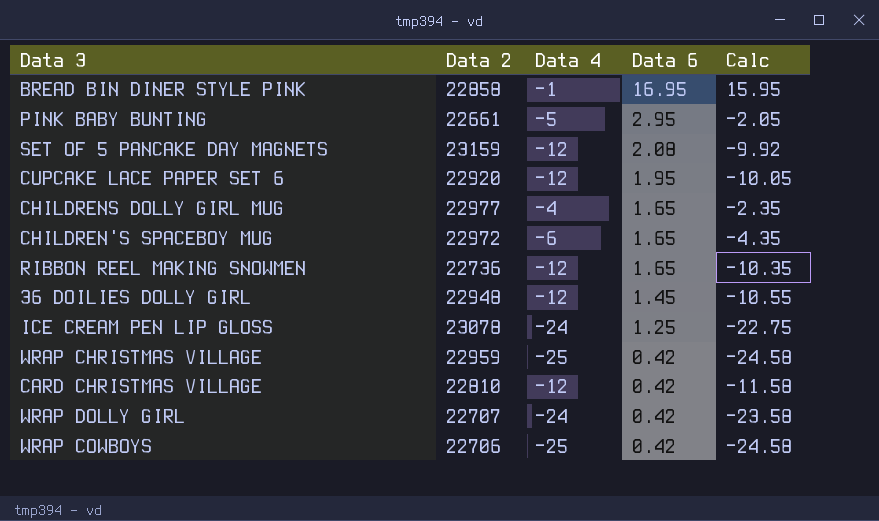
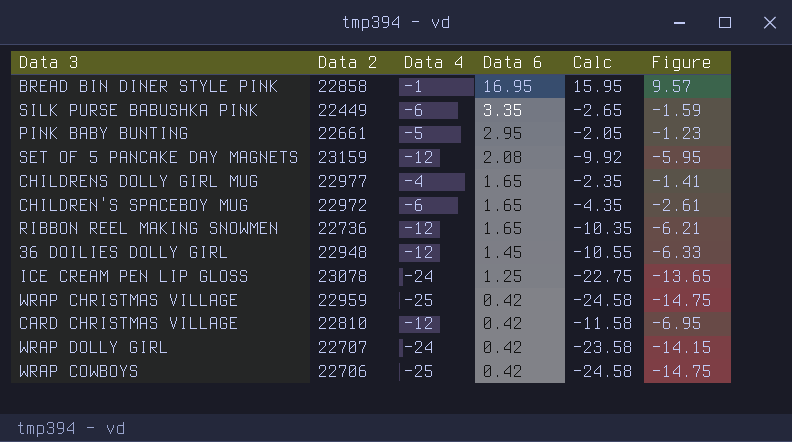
column Figure | formula: none -> [Calc] * 0.6
row CUPCAKE LACE PAPER SET 6: 22920 | -12 | 1.95 | -10.05 -> none
row SILK PURSE BABUSHKA PINK: none -> 22449 | -6 | 3.35 | -2.65 | -1.59

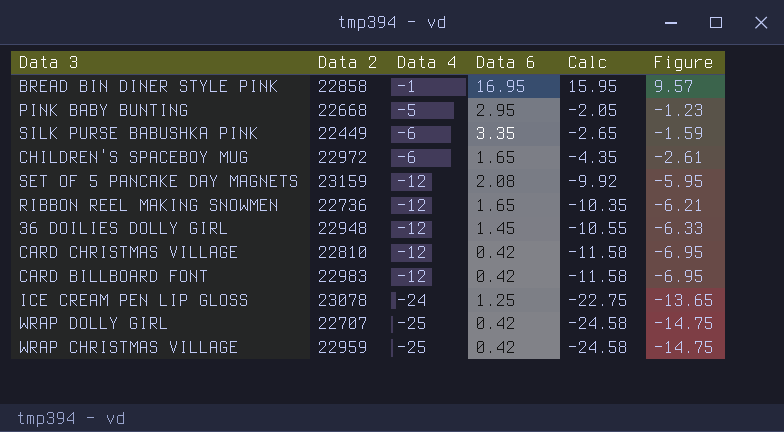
row order: Data 6 descending -> Data 4 descending
row CHILDRENS DOLLY GIRL MUG: 22977 | -4 | 1.65 | -2.35 | -1.41 -> none
row WRAP COWBOYS: 22706 | -25 | 0.42 | -24.58 | -14.75 -> none
PINK BABY BUNTING | Data 2: 22661 -> 22668
row CARD BILLBOARD FONT: none -> 22983 | -12 | 0.42 | -11.58 | -6.95
WRAP DOLLY GIRL | Data 4: -24 -> -25
WRAP DOLLY GIRL | Calc: -23.58 -> -24.58
WRAP DOLLY GIRL | Figure: -14.15 -> -14.75

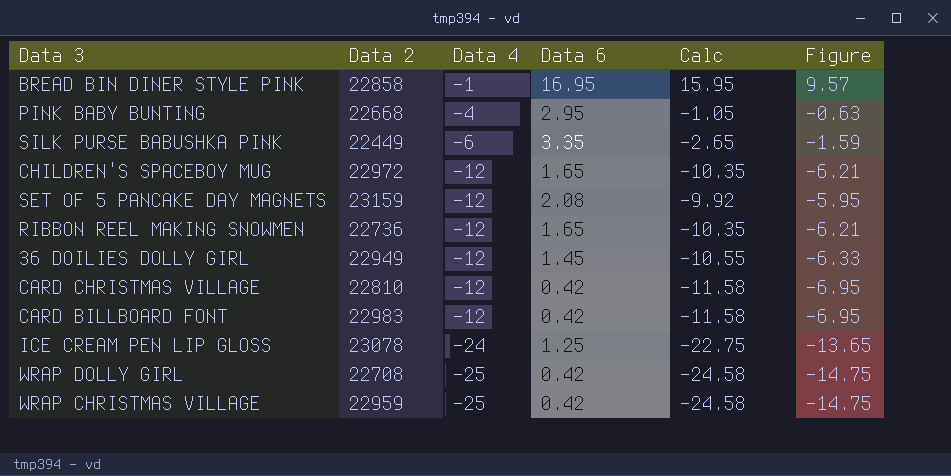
PINK BABY BUNTING | Data 4: -5 -> -4
PINK BABY BUNTING | Calc: -2.05 -> -1.05
PINK BABY BUNTING | Figure: -1.23 -> -0.63
CHILDREN'S SPACEBOY MUG | Data 4: -6 -> -12
CHILDREN'S SPACEBOY MUG | Calc: -4.35 -> -10.35
CHILDREN'S SPACEBOY MUG | Figure: -2.61 -> -6.21
36 DOILIES DOLLY GIRL | Data 2: 22948 -> 22949
WRAP DOLLY GIRL | Data 2: 22707 -> 22708

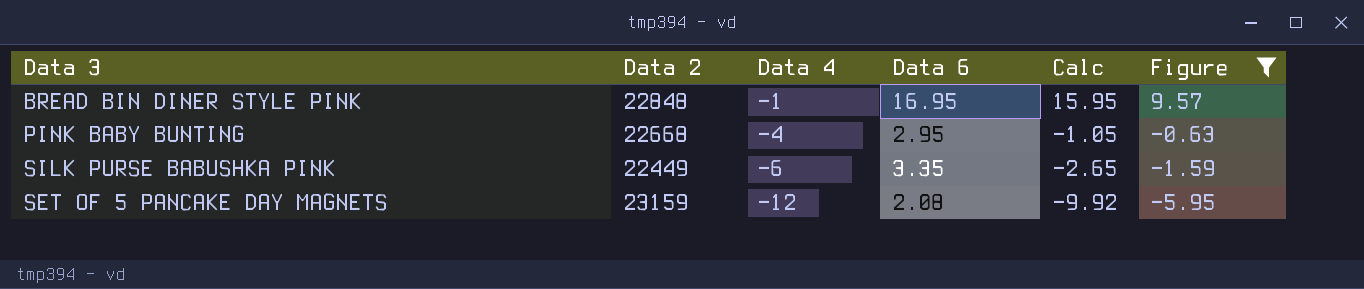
filter: none -> Figure >= -5.95
BREAD BIN DINER STYLE PINK | Data 2: 22858 -> 22848

